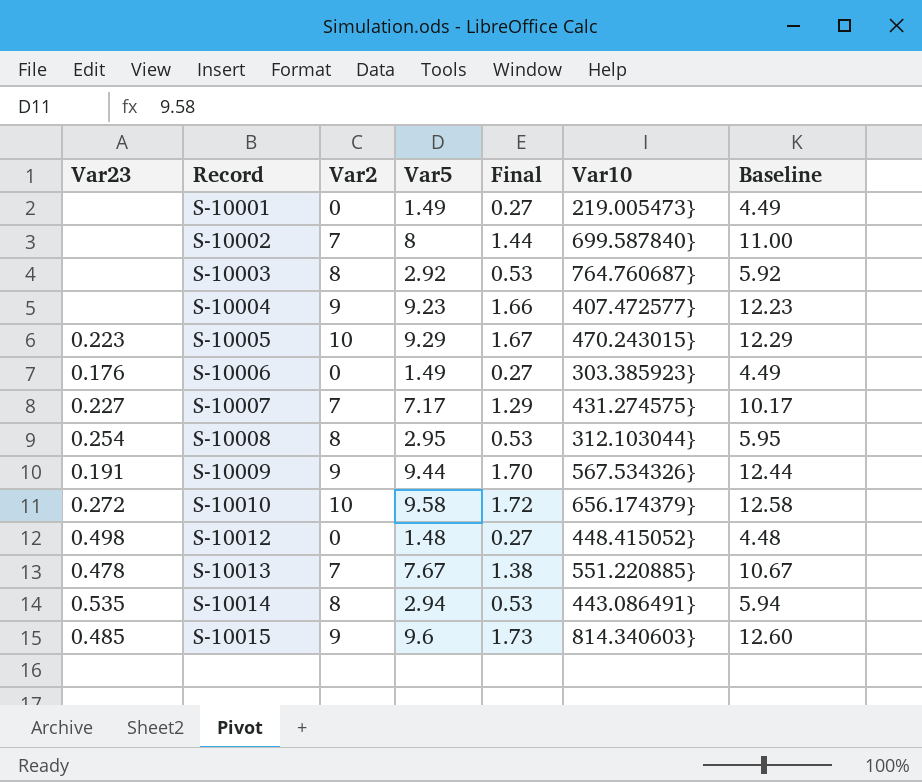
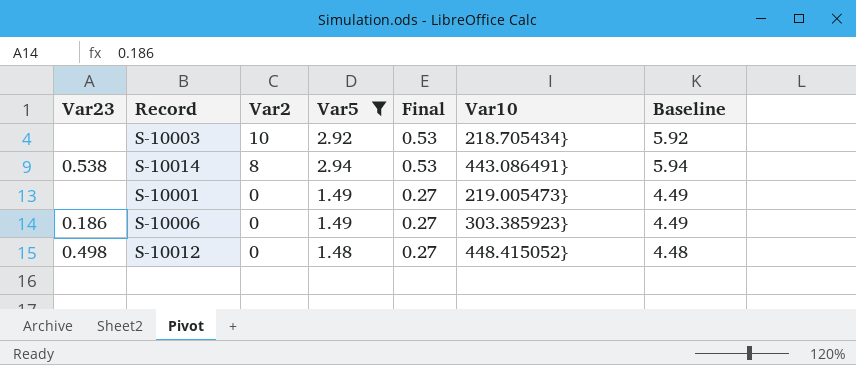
filter: none -> Var5 <= 2.94
row order: Record ascending -> Var2 descending
S-10003 | Var2: 8 -> 10
S-10003 | Var10: 764.760687} -> 218.705434}
S-10014 | Var23: 0.535 -> 0.538
S-10006 | Var23: 0.176 -> 0.186

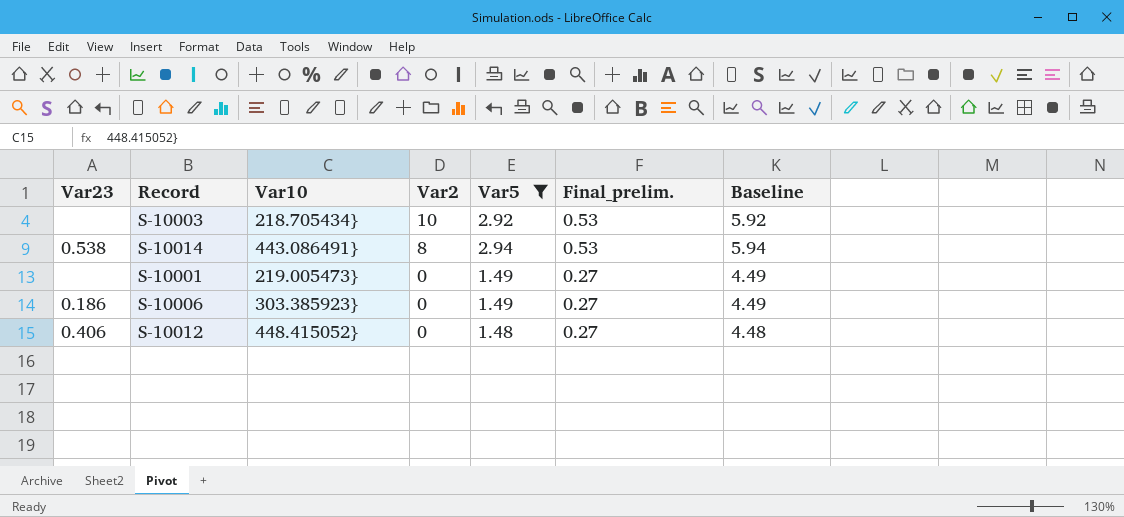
column Var10 | position: 6 -> 3
column name: Final -> Final_prelim.
S-10012 | Var23: 0.498 -> 0.406

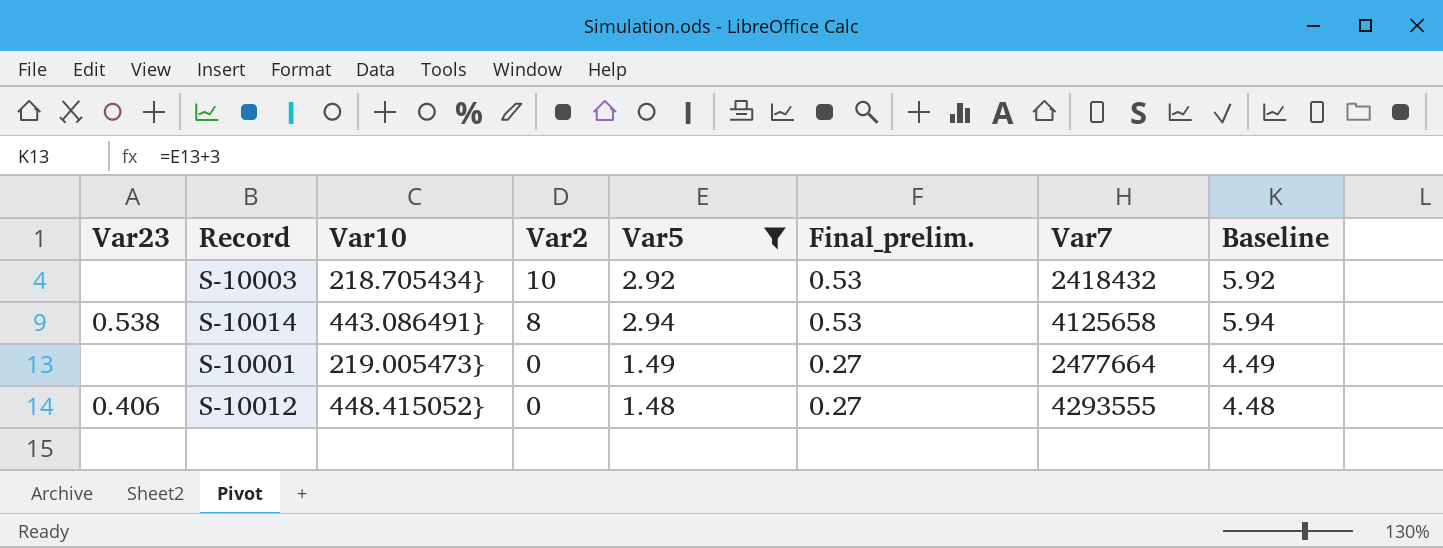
column Var7 | position: none -> 7
row S-10006: 0.186 | 303.385923} | 0 | 1.49 | 0.27 | 4.49 -> none

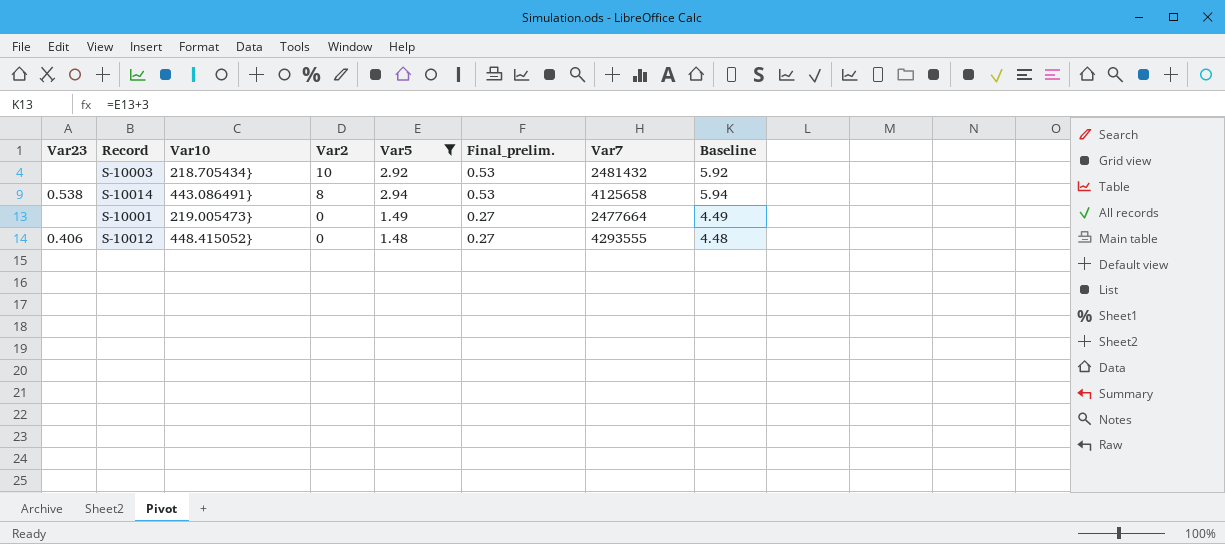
S-10003 | Var7: 2418432 -> 2481432

